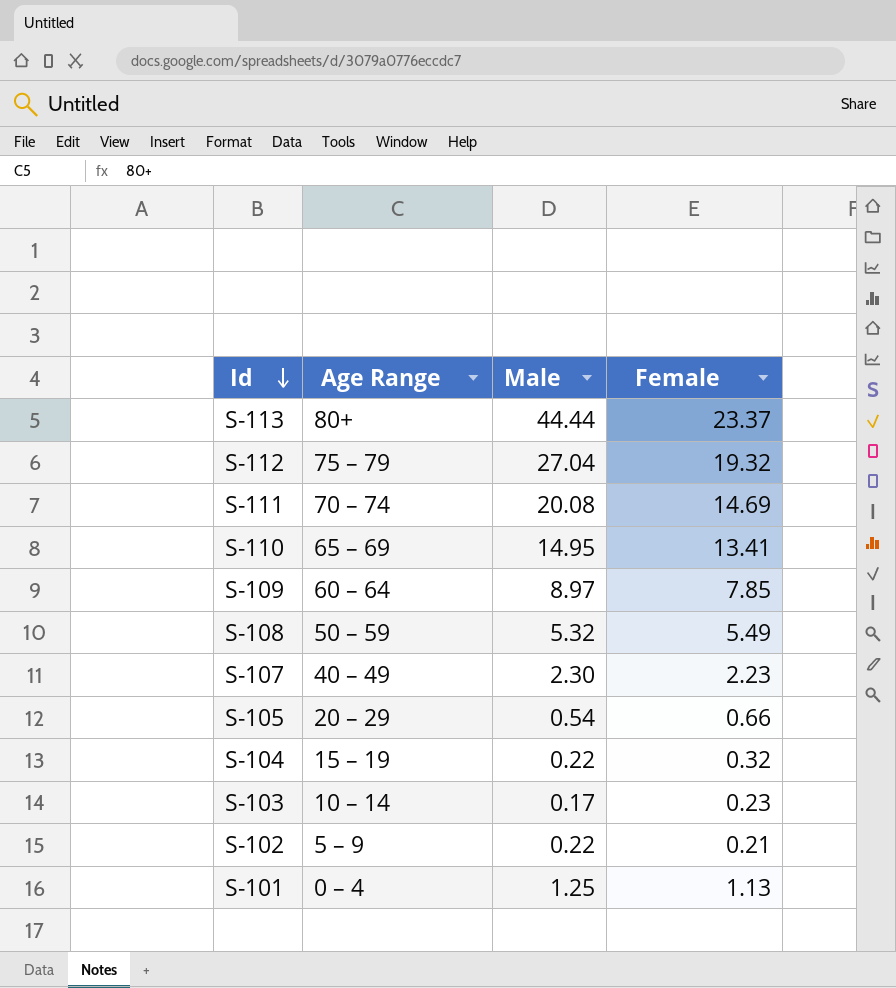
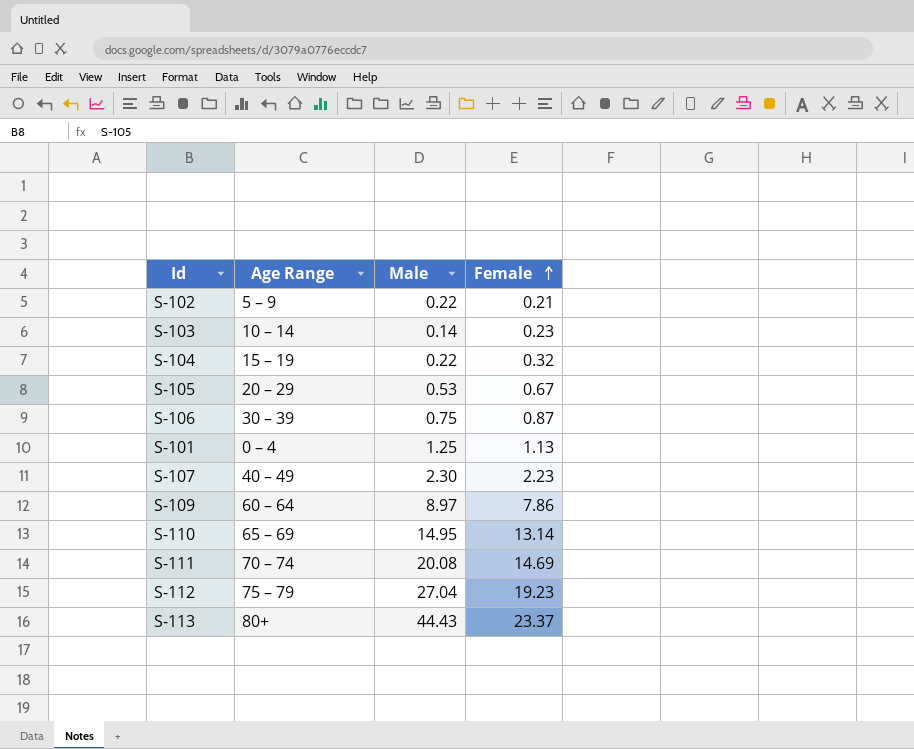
row order: Id descending -> Female ascending
row S-108: 50 – 59 | 5.32 | 5.49 -> none
S-103 | Male: 0.17 -> 0.14
S-105 | Male: 0.54 -> 0.53
S-105 | Female: 0.66 -> 0.67
row S-106: none -> 30 – 39 | 0.75 | 0.87
S-109 | Female: 7.85 -> 7.86
S-110 | Female: 13.41 -> 13.14
S-112 | Female: 19.32 -> 19.23
S-113 | Male: 44.44 -> 44.43

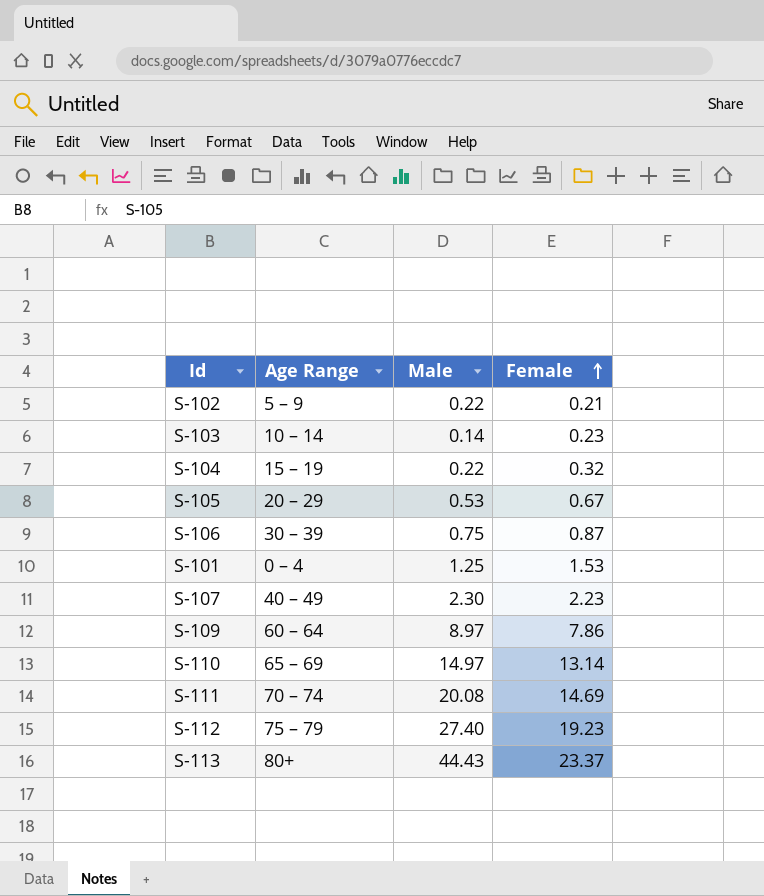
S-101 | Female: 1.13 -> 1.53
S-110 | Male: 14.95 -> 14.97
S-112 | Male: 27.04 -> 27.40

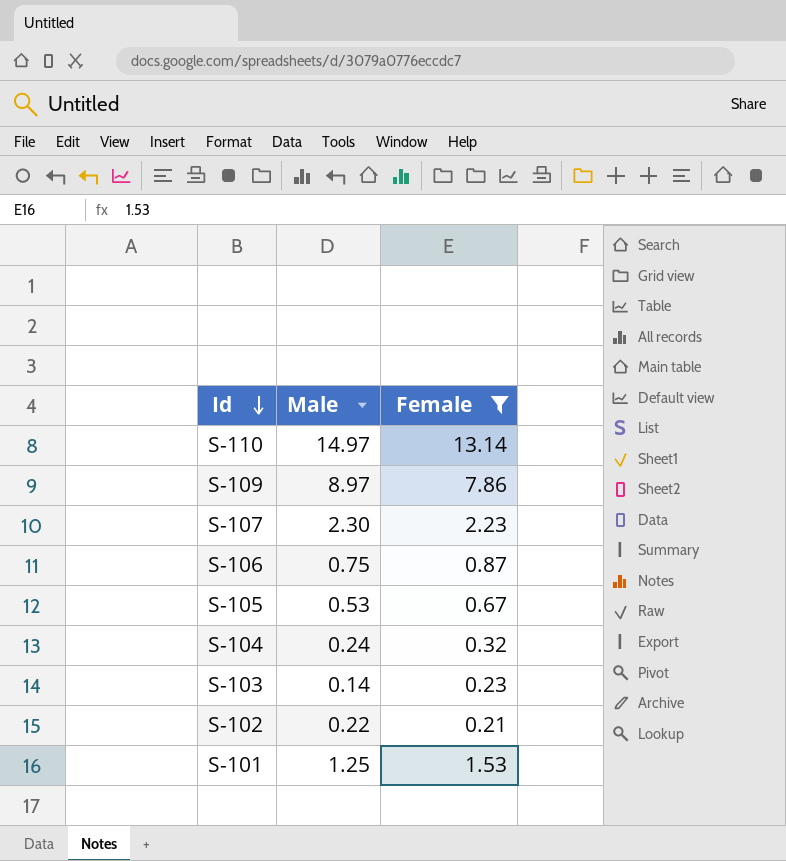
filter: none -> Female <= 13.14
row order: Female ascending -> Id descending
column Age Range | position: 2 -> none
S-104 | Male: 0.22 -> 0.24

